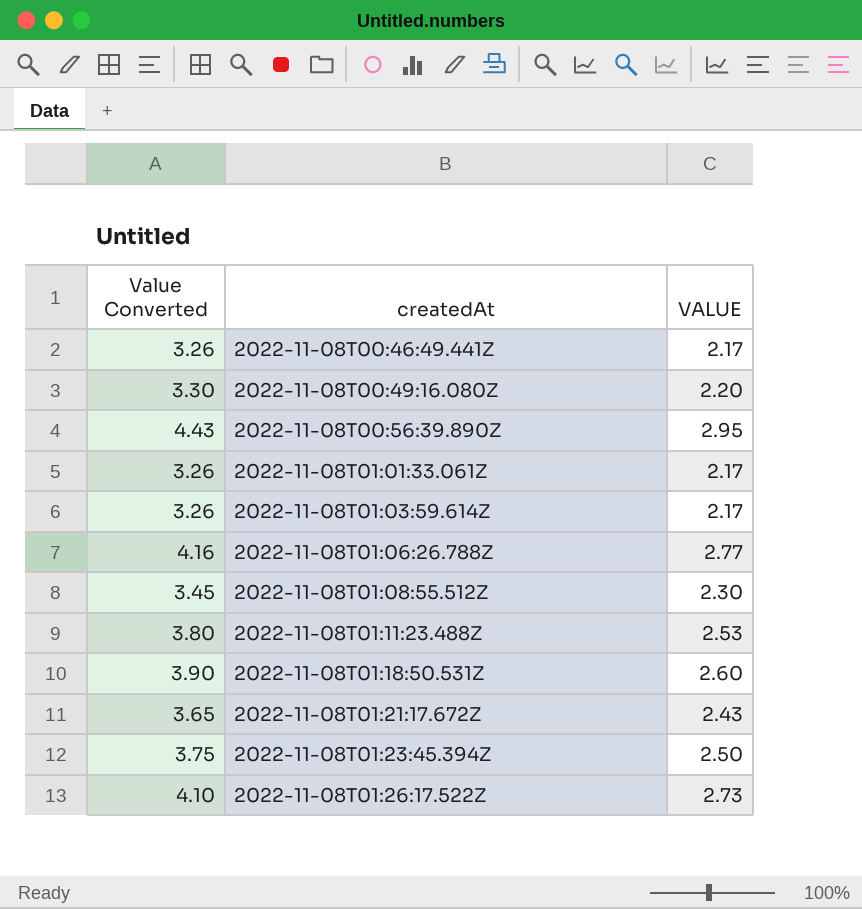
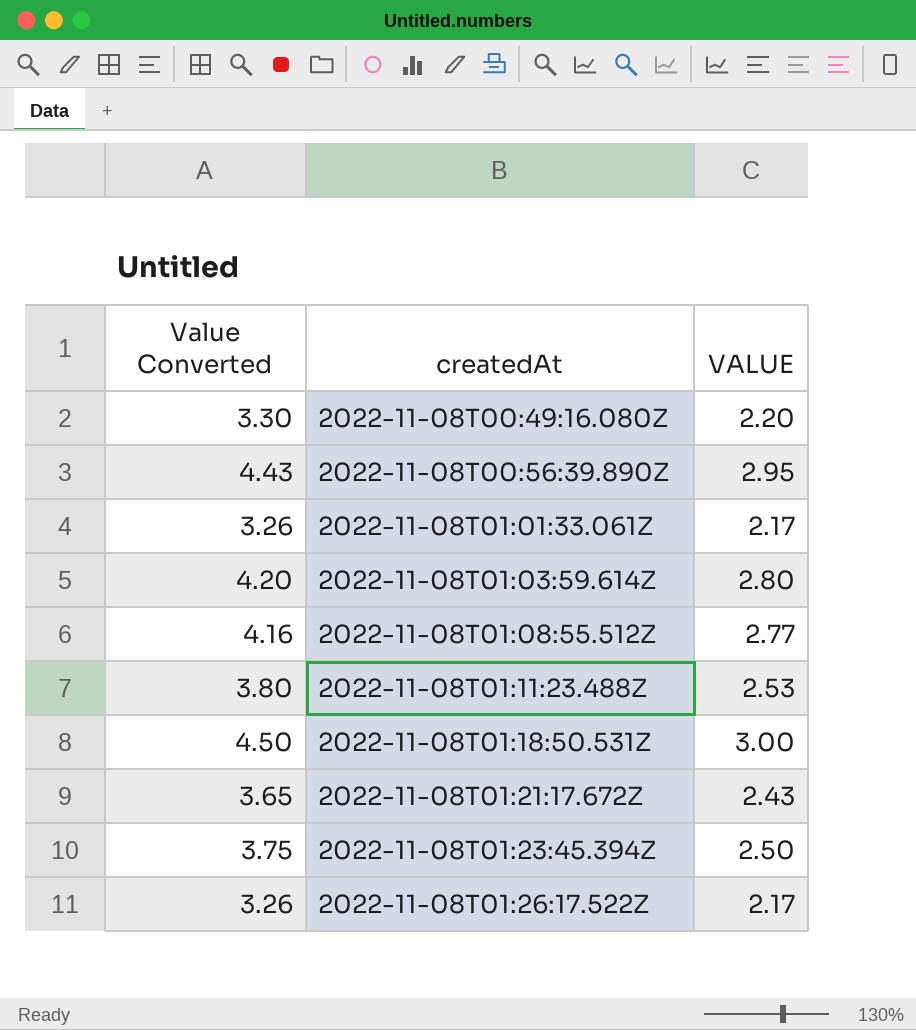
row 2022-11-08T00:46:49.441Z: 3.26 | 2.17 -> none
row 2022-11-08T01:06:26.788Z: 4.16 | 2.77 -> none
2022-11-08T01:03:59.614Z | Value Converted: 3.26 -> 4.20
2022-11-08T01:03:59.614Z | VALUE: 2.17 -> 2.80
2022-11-08T01:08:55.512Z | Value Converted: 3.45 -> 4.16
2022-11-08T01:08:55.512Z | VALUE: 2.30 -> 2.77
2022-11-08T01:18:50.531Z | Value Converted: 3.90 -> 4.50
2022-11-08T01:18:50.531Z | VALUE: 2.60 -> 3.00
2022-11-08T01:26:17.522Z | Value Converted: 4.10 -> 3.26
2022-11-08T01:26:17.522Z | VALUE: 2.73 -> 2.17

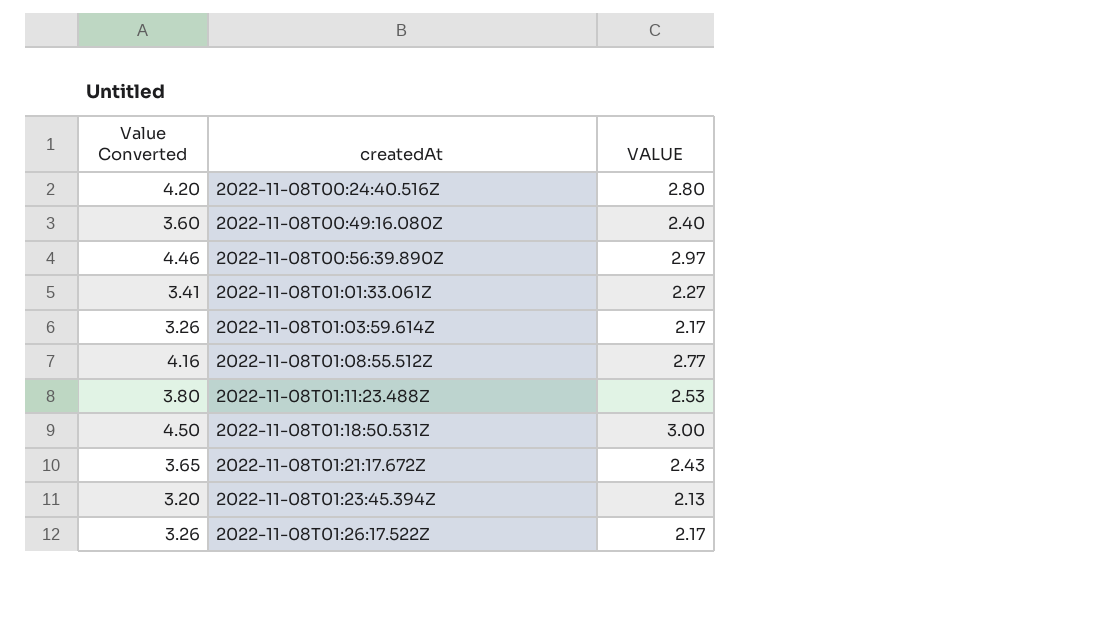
row 2022-11-08T00:24:40.516Z: none -> 4.20 | 2.80
2022-11-08T00:49:16.080Z | Value Converted: 3.30 -> 3.60
2022-11-08T00:49:16.080Z | VALUE: 2.20 -> 2.40
2022-11-08T00:56:39.890Z | Value Converted: 4.43 -> 4.46
2022-11-08T00:56:39.890Z | VALUE: 2.95 -> 2.97
2022-11-08T01:01:33.061Z | Value Converted: 3.26 -> 3.41
2022-11-08T01:01:33.061Z | VALUE: 2.17 -> 2.27
2022-11-08T01:03:59.614Z | Value Converted: 4.20 -> 3.26
2022-11-08T01:03:59.614Z | VALUE: 2.80 -> 2.17
2022-11-08T01:23:45.394Z | Value Converted: 3.75 -> 3.20
2022-11-08T01:23:45.394Z | VALUE: 2.50 -> 2.13

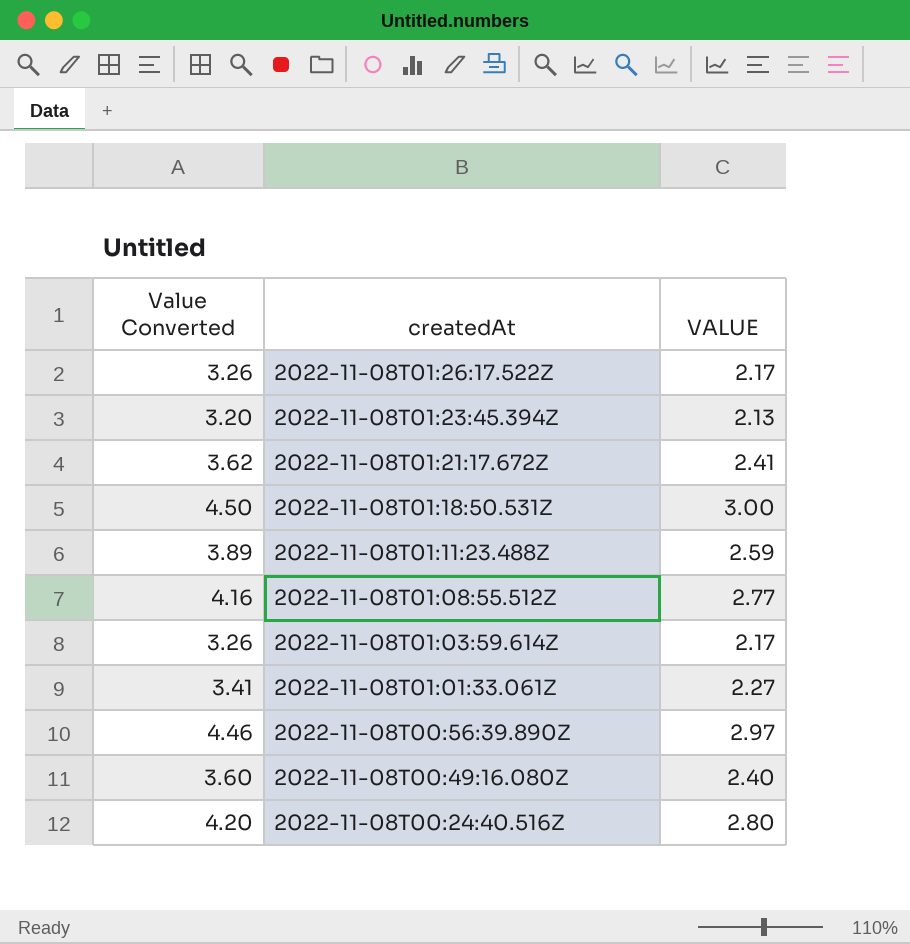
row order: createdAt ascending -> createdAt descending
2022-11-08T01:21:17.672Z | Value Converted: 3.65 -> 3.62
2022-11-08T01:21:17.672Z | VALUE: 2.43 -> 2.41
2022-11-08T01:11:23.488Z | Value Converted: 3.80 -> 3.89
2022-11-08T01:11:23.488Z | VALUE: 2.53 -> 2.59

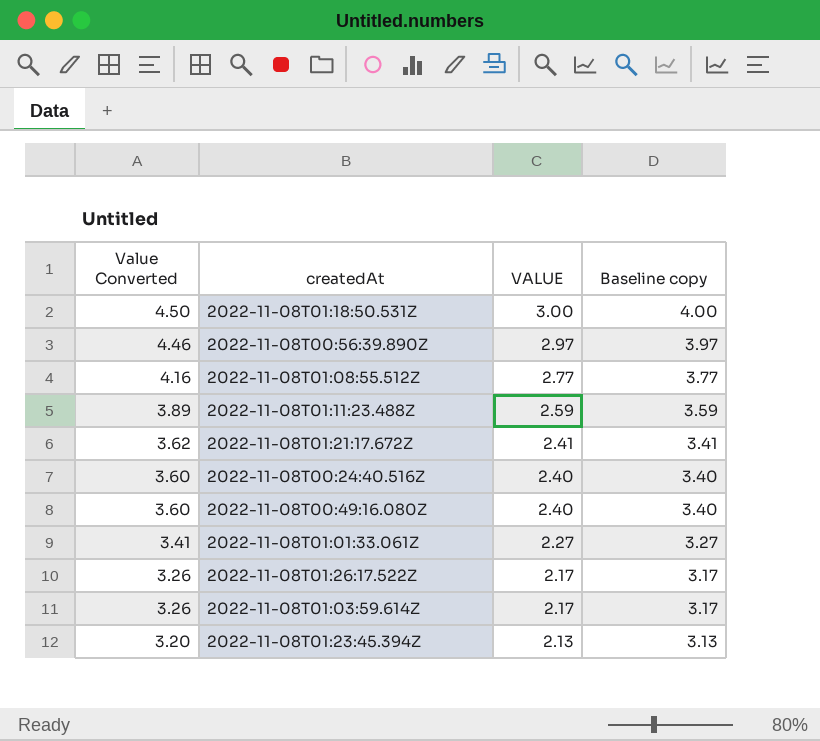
row order: createdAt descending -> Value Converted descending
column Baseline copy | formula: none -> [VALUE] + 1
2022-11-08T00:24:40.516Z | Value Converted: 4.20 -> 3.60
2022-11-08T00:24:40.516Z | VALUE: 2.80 -> 2.40

